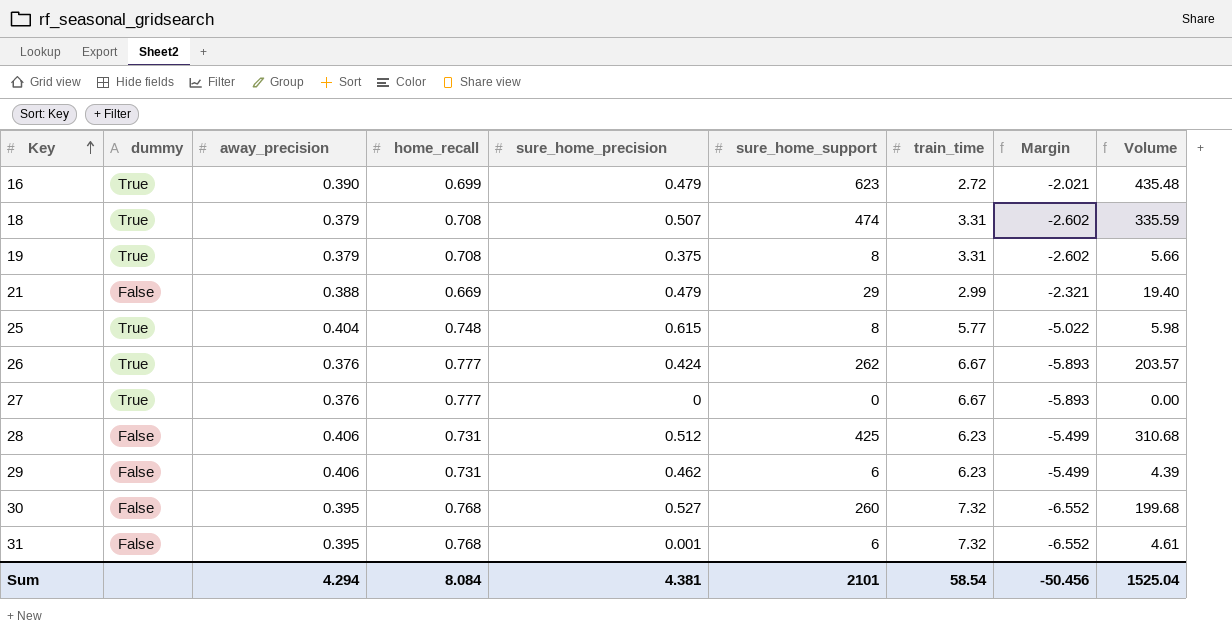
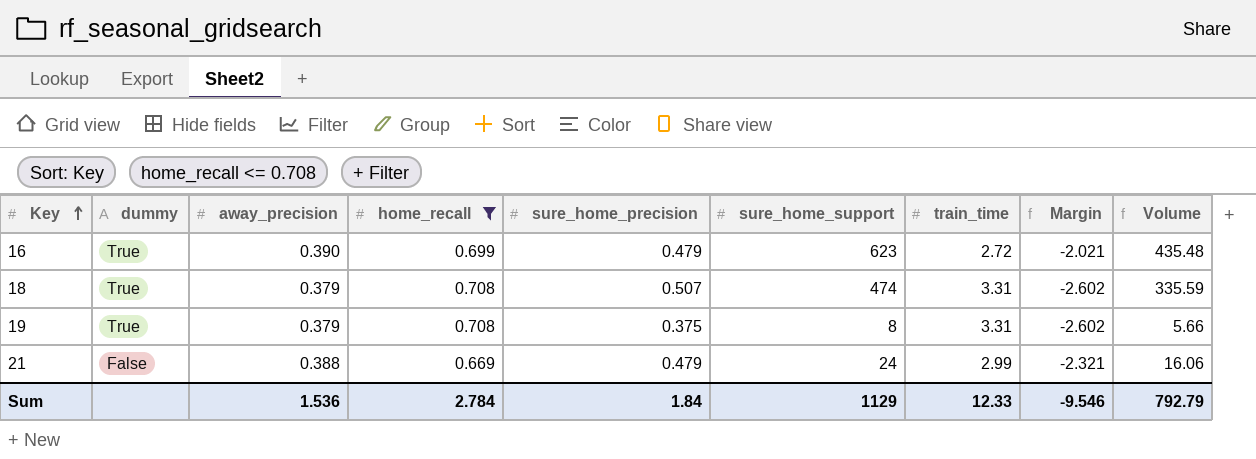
filter: none -> home_recall <= 0.708
21 | sure_home_support: 29 -> 24
21 | Volume: 19.40 -> 16.06
Sum | away_precision: 4.294 -> 1.536
Sum | home_recall: 8.084 -> 2.784
Sum | sure_home_precision: 4.381 -> 1.84
Sum | sure_home_support: 2101 -> 1129
Sum | train_time: 58.54 -> 12.33
Sum | Margin: -50.456 -> -9.546
Sum | Volume: 1525.04 -> 792.79

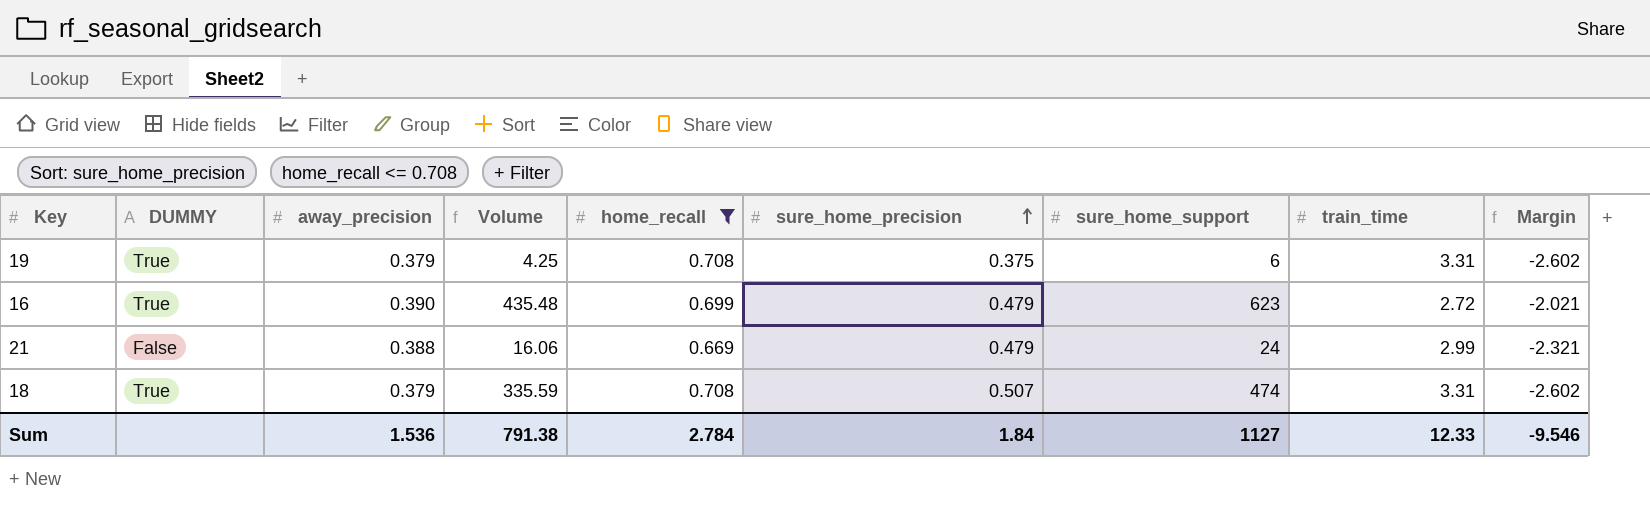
row order: Key ascending -> sure_home_precision ascending
column name: dummy -> DUMMY
column Volume | position: 9 -> 4
19 | Volume: 5.66 -> 4.25
19 | sure_home_support: 8 -> 6
Sum | Volume: 792.79 -> 791.38
Sum | sure_home_support: 1129 -> 1127

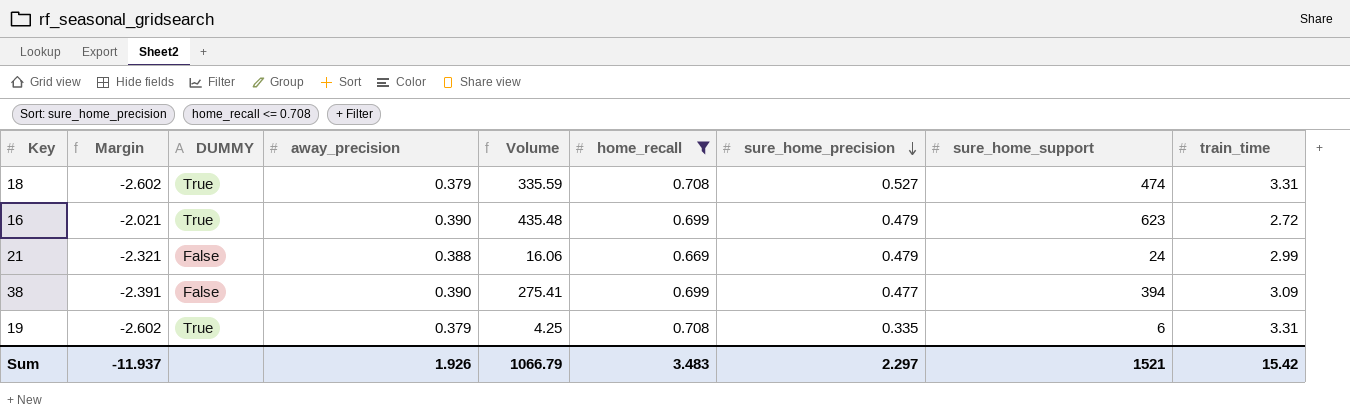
row order: sure_home_precision ascending -> sure_home_precision descending
column Margin | position: 9 -> 2
18 | sure_home_precision: 0.507 -> 0.527
row 38: none -> -2.391 | False | 0.390 | 275.41 | 0.699 | 0.477 | 394 | 3.09
19 | sure_home_precision: 0.375 -> 0.335
Sum | Margin: -9.546 -> -11.937
Sum | away_precision: 1.536 -> 1.926
Sum | Volume: 791.38 -> 1066.79
Sum | home_recall: 2.784 -> 3.483
Sum | sure_home_precision: 1.84 -> 2.297
Sum | sure_home_support: 1127 -> 1521
Sum | train_time: 12.33 -> 15.42

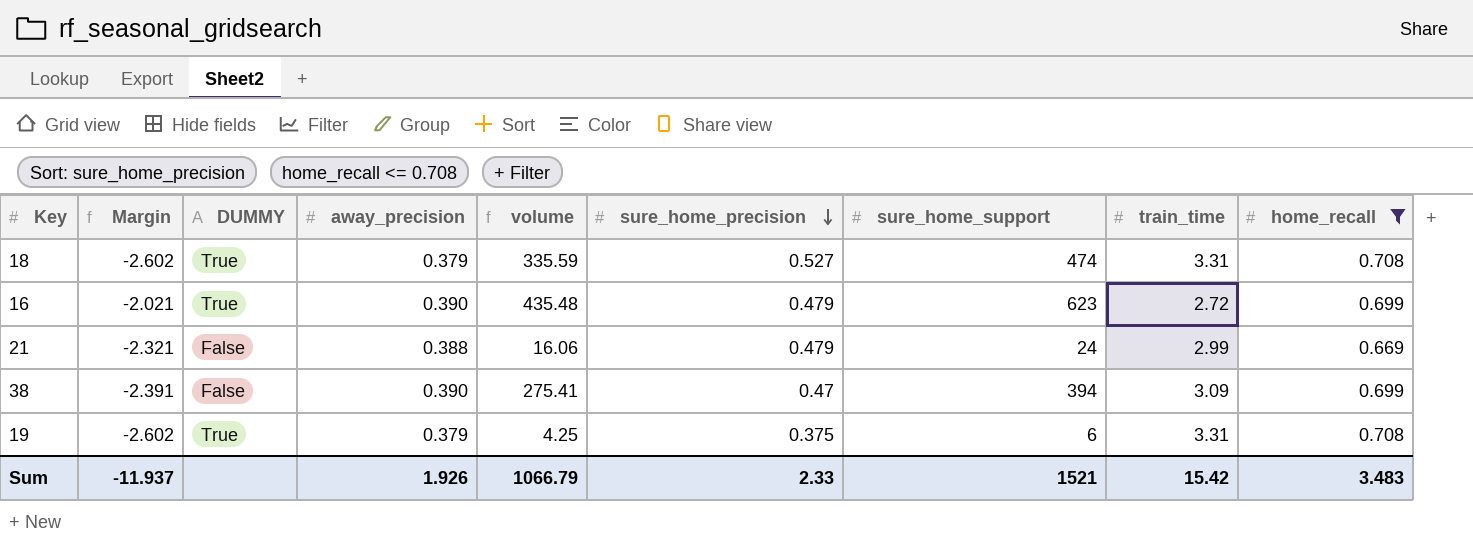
column name: Volume -> volume
column home_recall | position: 6 -> 9
38 | sure_home_precision: 0.477 -> 0.47
19 | sure_home_precision: 0.335 -> 0.375
Sum | sure_home_precision: 2.297 -> 2.33

